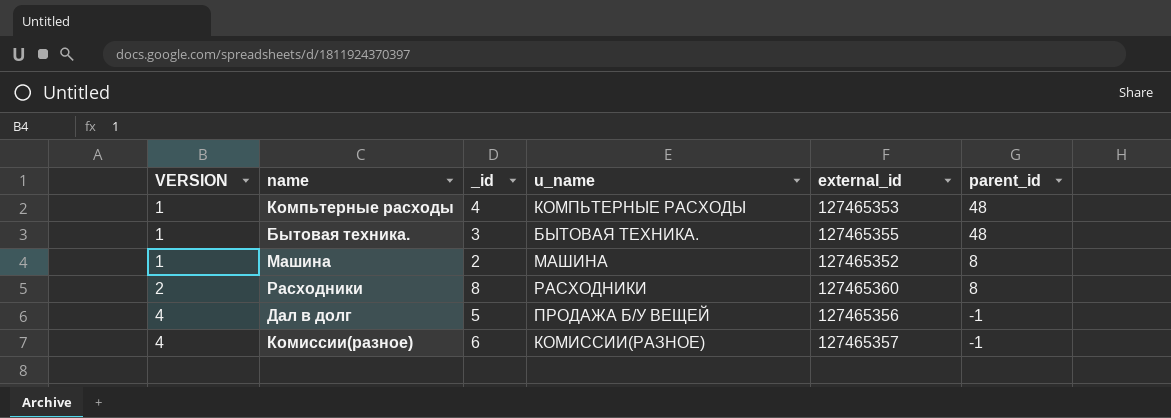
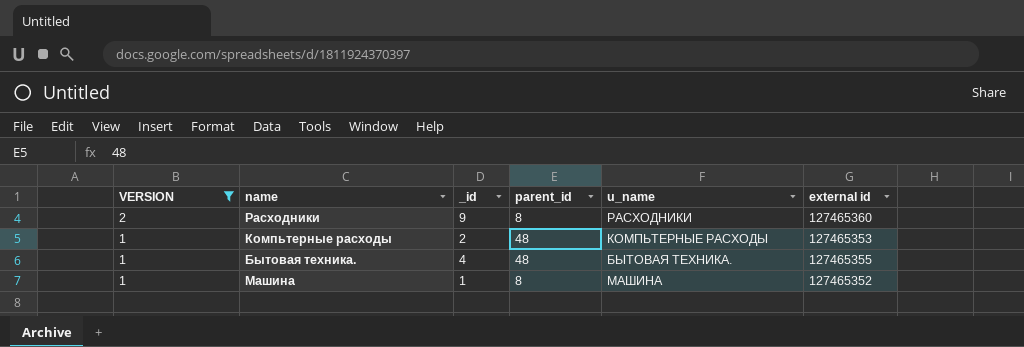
filter: none -> VERSION != 4
row order: VERSION ascending -> VERSION descending
column parent_id | position: 6 -> 4
column name: external_id -> external id
Расходники | _id: 8 -> 9
Компьтерные расходы | _id: 4 -> 2
Бытовая техника. | _id: 3 -> 4
Машина | _id: 2 -> 1

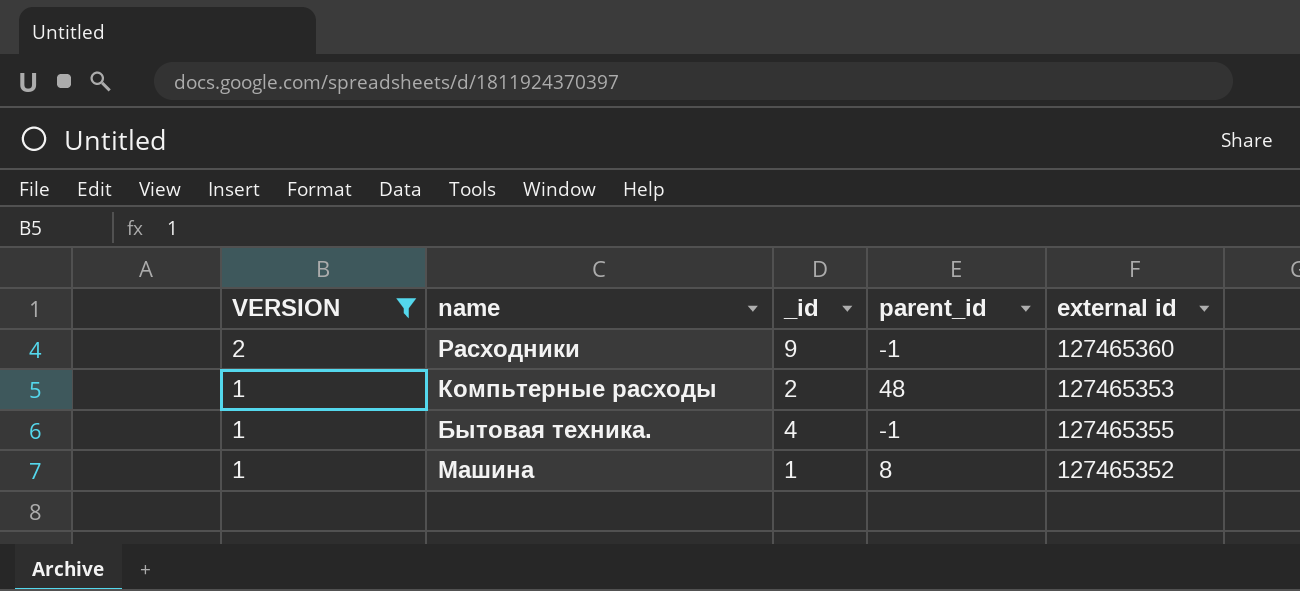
column u_name | position: 5 -> none
Расходники | parent_id: 8 -> -1
Бытовая техника. | parent_id: 48 -> -1

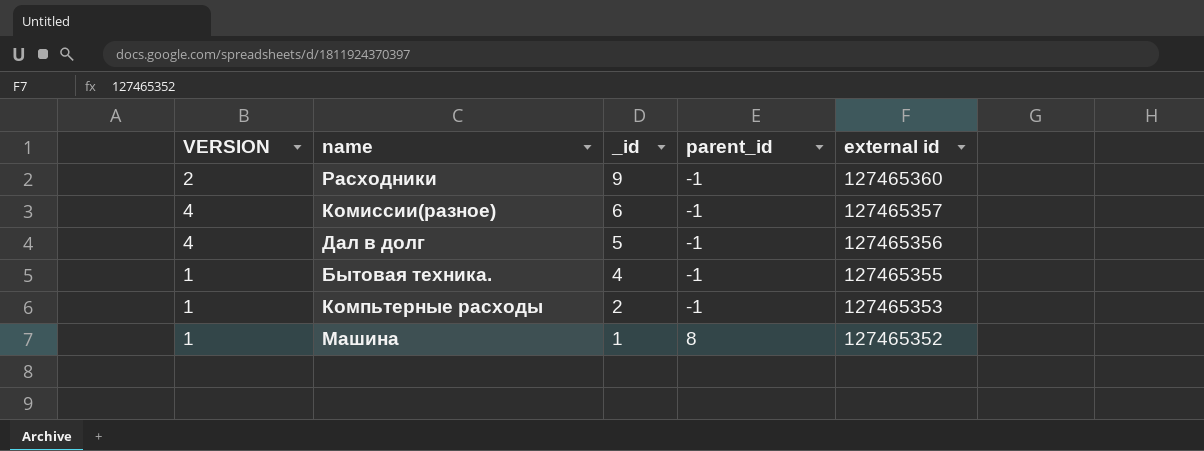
filter: VERSION != 4 -> none
row order: VERSION descending -> _id descending
Компьтерные расходы | parent_id: 48 -> -1

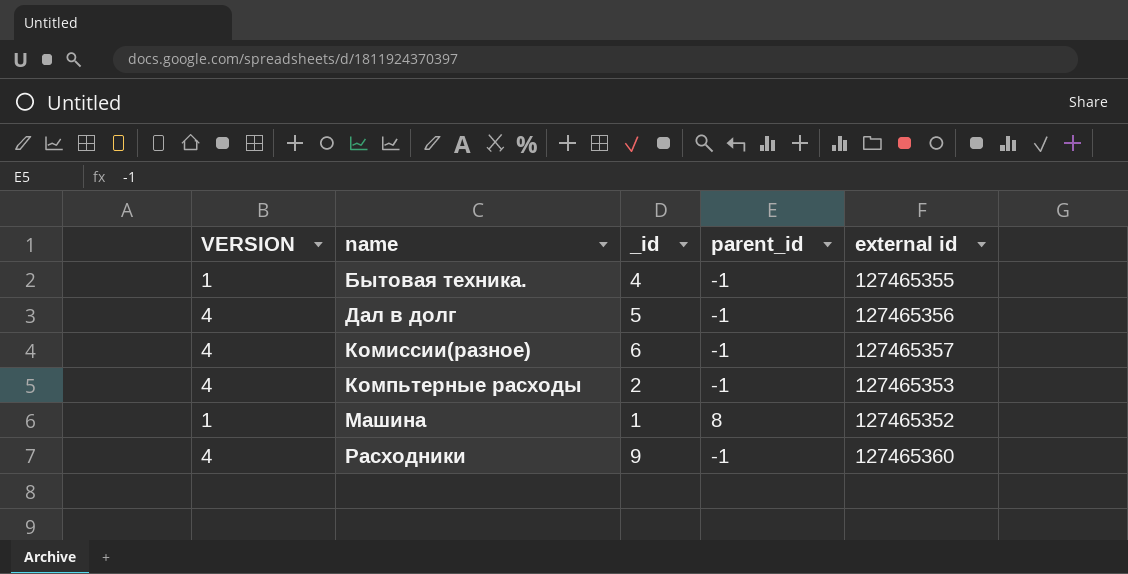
row order: _id descending -> name ascending
Компьтерные расходы | VERSION: 1 -> 4
Расходники | VERSION: 2 -> 4

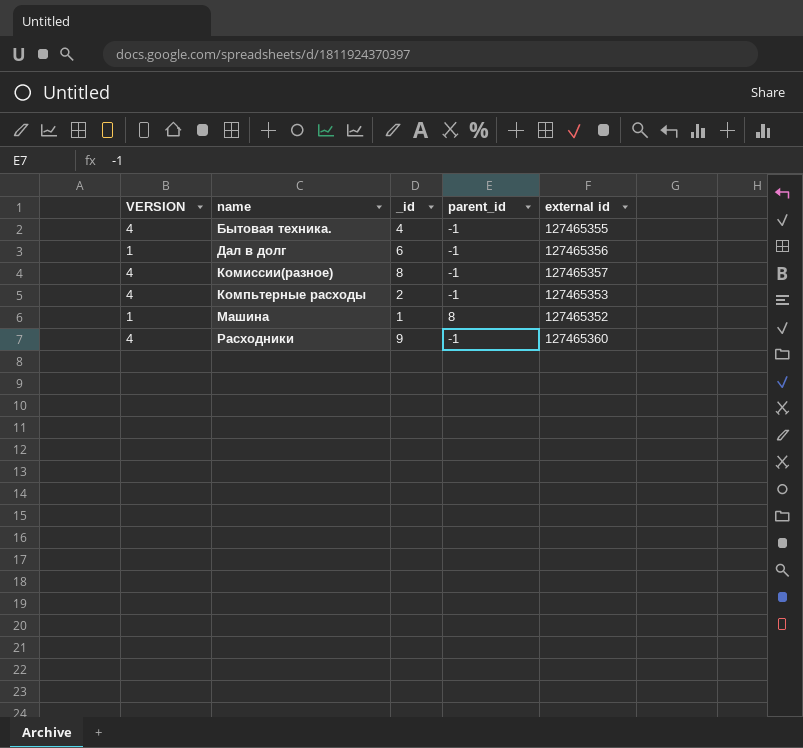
Бытовая техника. | VERSION: 1 -> 4
Дал в долг | VERSION: 4 -> 1
Дал в долг | _id: 5 -> 6
Комиссии(разное) | _id: 6 -> 8

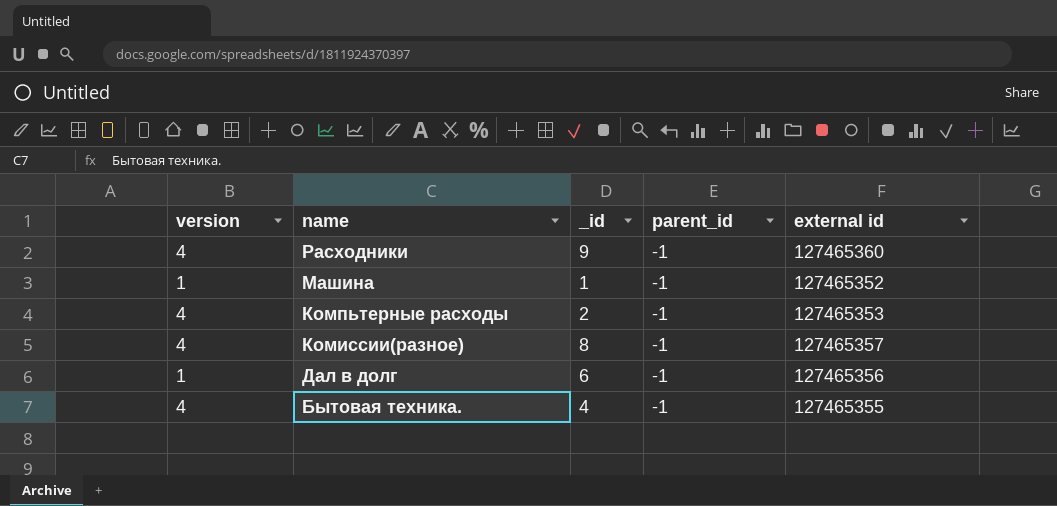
row order: name ascending -> name descending
column name: VERSION -> version
Машина | parent_id: 8 -> -1

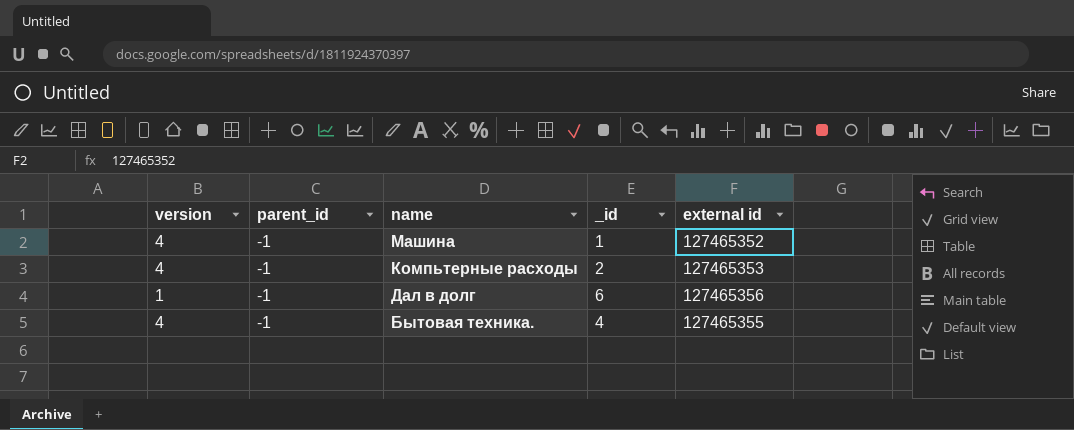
column parent_id | position: 4 -> 2
row Расходники: 4 | 9 | -1 | 127465360 -> none
row Комиссии(разное): 4 | 8 | -1 | 127465357 -> none
Машина | version: 1 -> 4

